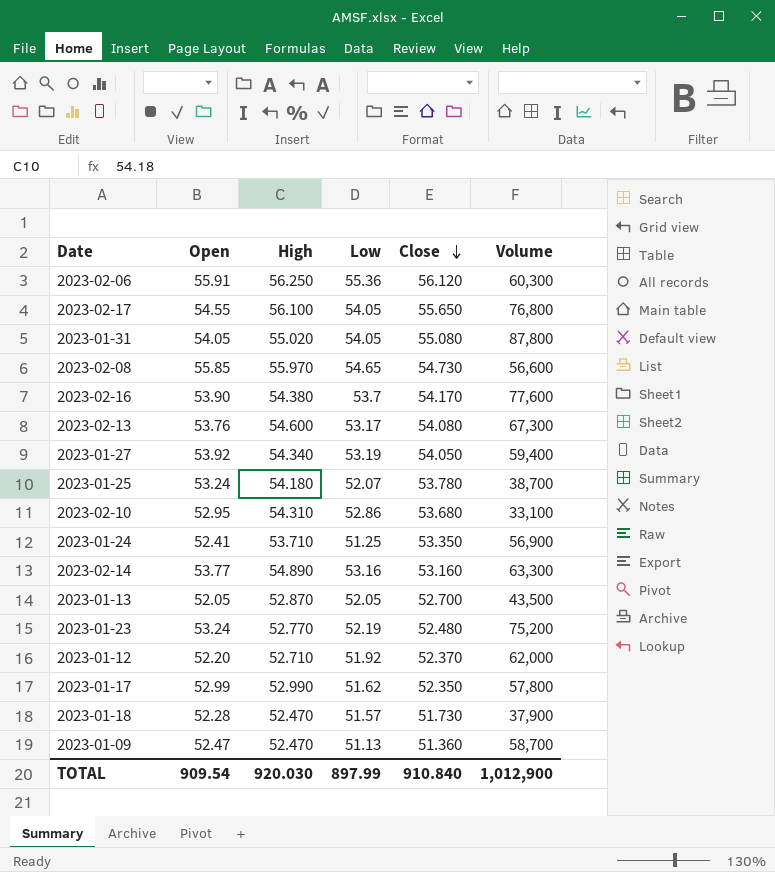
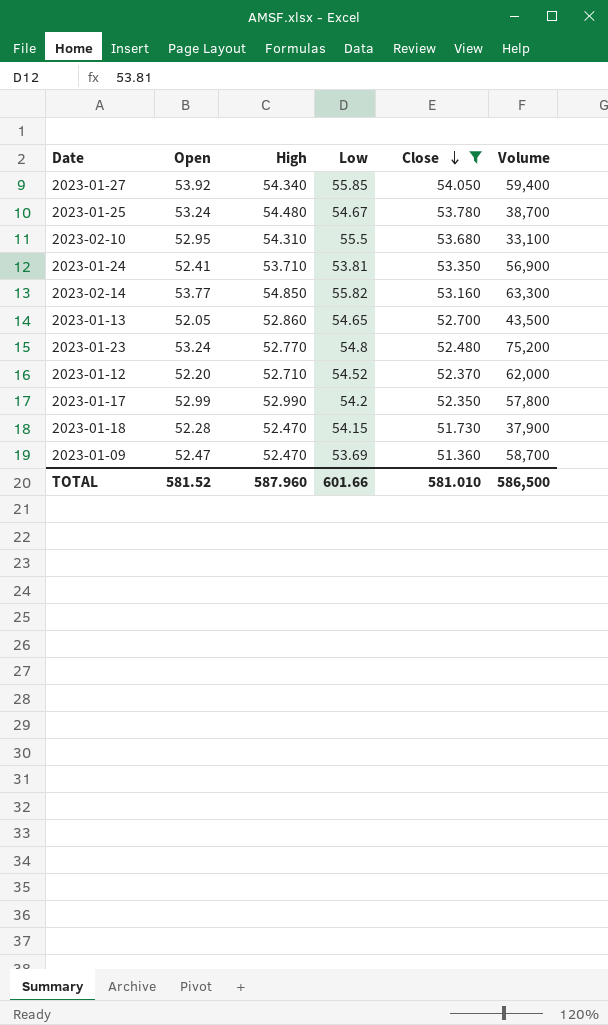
filter: none -> Close <= 54.050
2023-01-27 | Low: 53.19 -> 55.85
2023-01-25 | High: 54.180 -> 54.480
2023-01-25 | Low: 52.07 -> 54.67
2023-02-10 | Low: 52.86 -> 55.5
2023-01-24 | Low: 51.25 -> 53.81
2023-02-14 | High: 54.890 -> 54.850
2023-02-14 | Low: 53.16 -> 55.82
2023-01-13 | High: 52.870 -> 52.860
2023-01-13 | Low: 52.05 -> 54.65
2023-01-23 | Low: 52.19 -> 54.8
2023-01-12 | Low: 51.92 -> 54.52
2023-01-17 | Low: 51.62 -> 54.2
2023-01-18 | Low: 51.57 -> 54.15
2023-01-09 | Low: 51.13 -> 53.69
TOTAL | Open: 909.54 -> 581.52
TOTAL | High: 920.030 -> 587.960
TOTAL | Low: 897.99 -> 601.66
TOTAL | Close: 910.840 -> 581.010
TOTAL | Volume: 1,012,900 -> 586,500

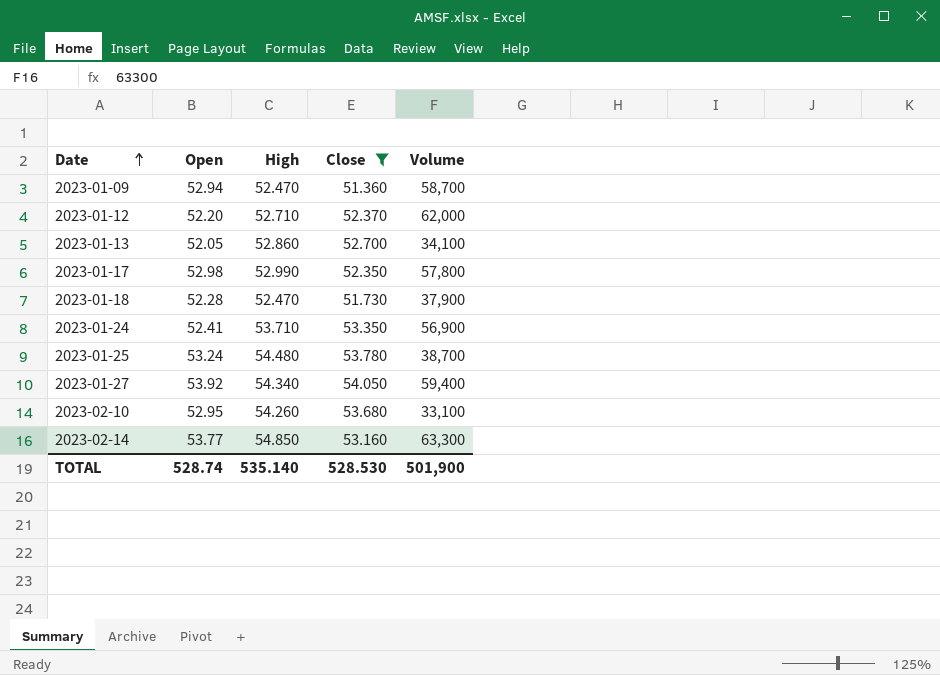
row order: Close descending -> Date ascending
column Low | position: 4 -> none
row 2023-01-23: 53.24 | 52.770 | 54.8 | 52.480 | 75,200 -> none
2023-01-09 | Open: 52.47 -> 52.94
2023-01-13 | Volume: 43,500 -> 34,100
2023-01-17 | Open: 52.99 -> 52.98
2023-02-10 | High: 54.310 -> 54.260
TOTAL | Open: 581.52 -> 528.74
TOTAL | High: 587.960 -> 535.140
TOTAL | Close: 581.010 -> 528.530
TOTAL | Volume: 586,500 -> 501,900

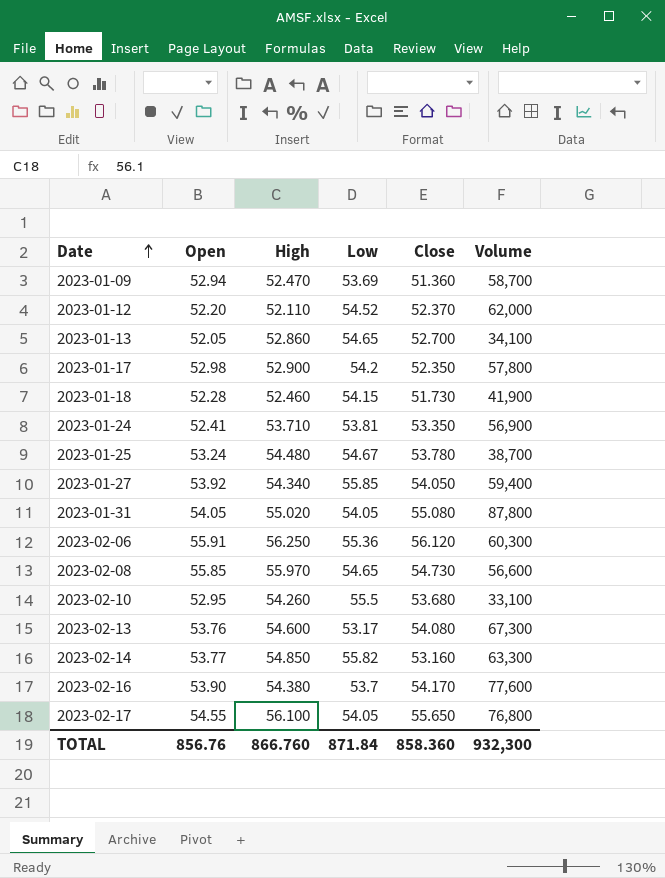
filter: Close <= 54.050 -> none
column Low | position: none -> 4
2023-01-12 | High: 52.710 -> 52.110
2023-01-17 | High: 52.990 -> 52.900
2023-01-18 | High: 52.470 -> 52.460
2023-01-18 | Volume: 37,900 -> 41,900
TOTAL | Open: 528.74 -> 856.76
TOTAL | High: 535.140 -> 866.760
TOTAL | Close: 528.530 -> 858.360
TOTAL | Volume: 501,900 -> 932,300

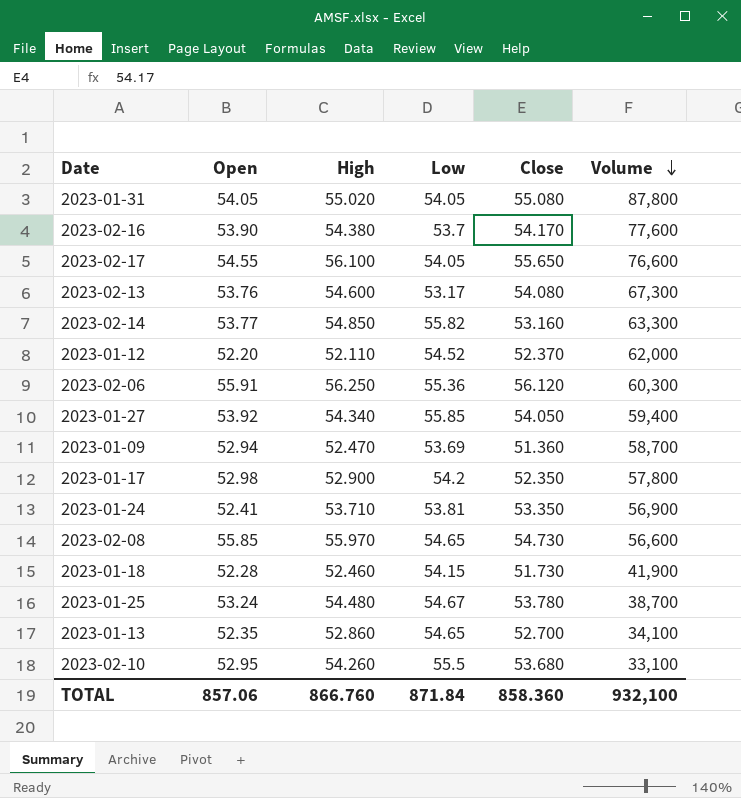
row order: Date ascending -> Volume descending
2023-02-17 | Volume: 76,800 -> 76,600
2023-01-13 | Open: 52.05 -> 52.35
TOTAL | Open: 856.76 -> 857.06
TOTAL | Volume: 932,300 -> 932,100

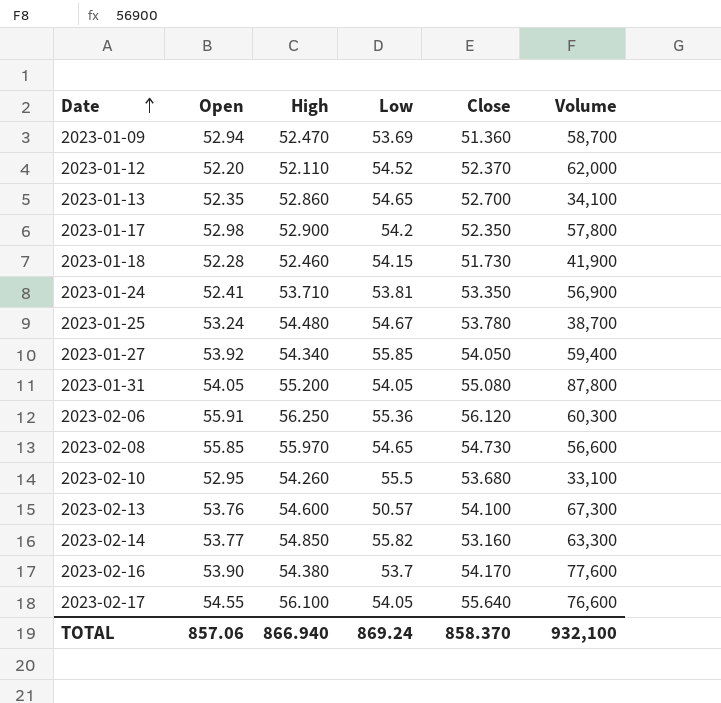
row order: Volume descending -> Date ascending
2023-01-31 | High: 55.020 -> 55.200
2023-02-13 | Low: 53.17 -> 50.57
2023-02-13 | Close: 54.080 -> 54.100
2023-02-17 | Close: 55.650 -> 55.640
TOTAL | High: 866.760 -> 866.940
TOTAL | Low: 871.84 -> 869.24
TOTAL | Close: 858.360 -> 858.370

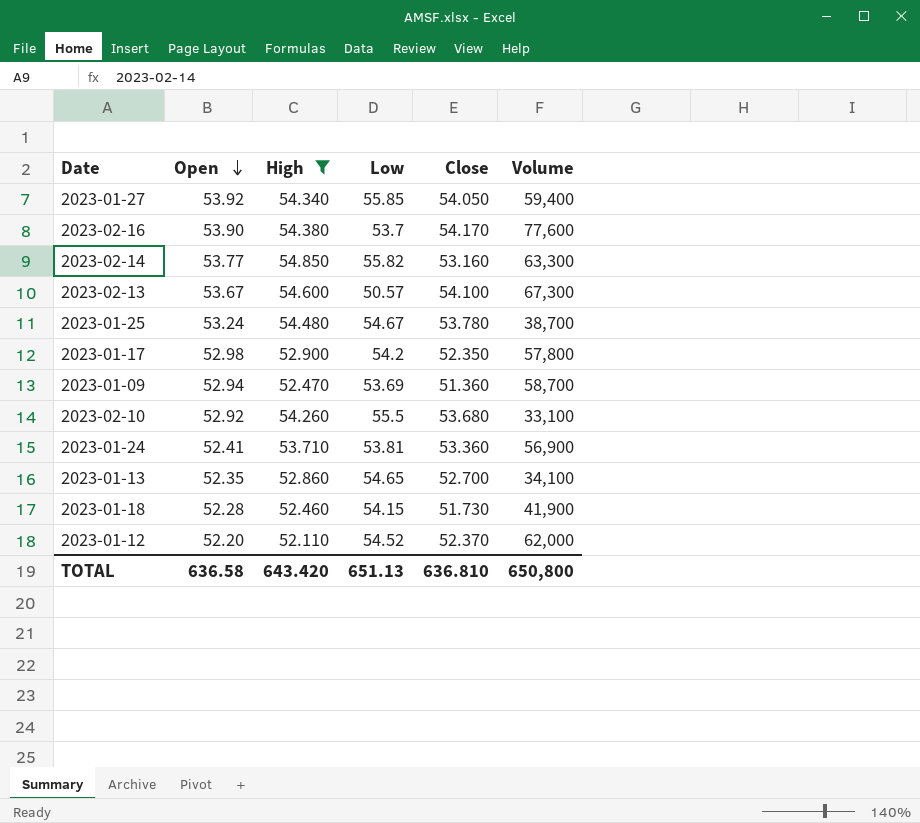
filter: none -> High <= 54.850
row order: Date ascending -> Open descending
2023-02-13 | Open: 53.76 -> 53.67
2023-02-10 | Open: 52.95 -> 52.92
2023-01-24 | Close: 53.350 -> 53.360
TOTAL | Open: 857.06 -> 636.58
TOTAL | High: 866.940 -> 643.420
TOTAL | Low: 869.24 -> 651.13
TOTAL | Close: 858.370 -> 636.810
TOTAL | Volume: 932,100 -> 650,800

